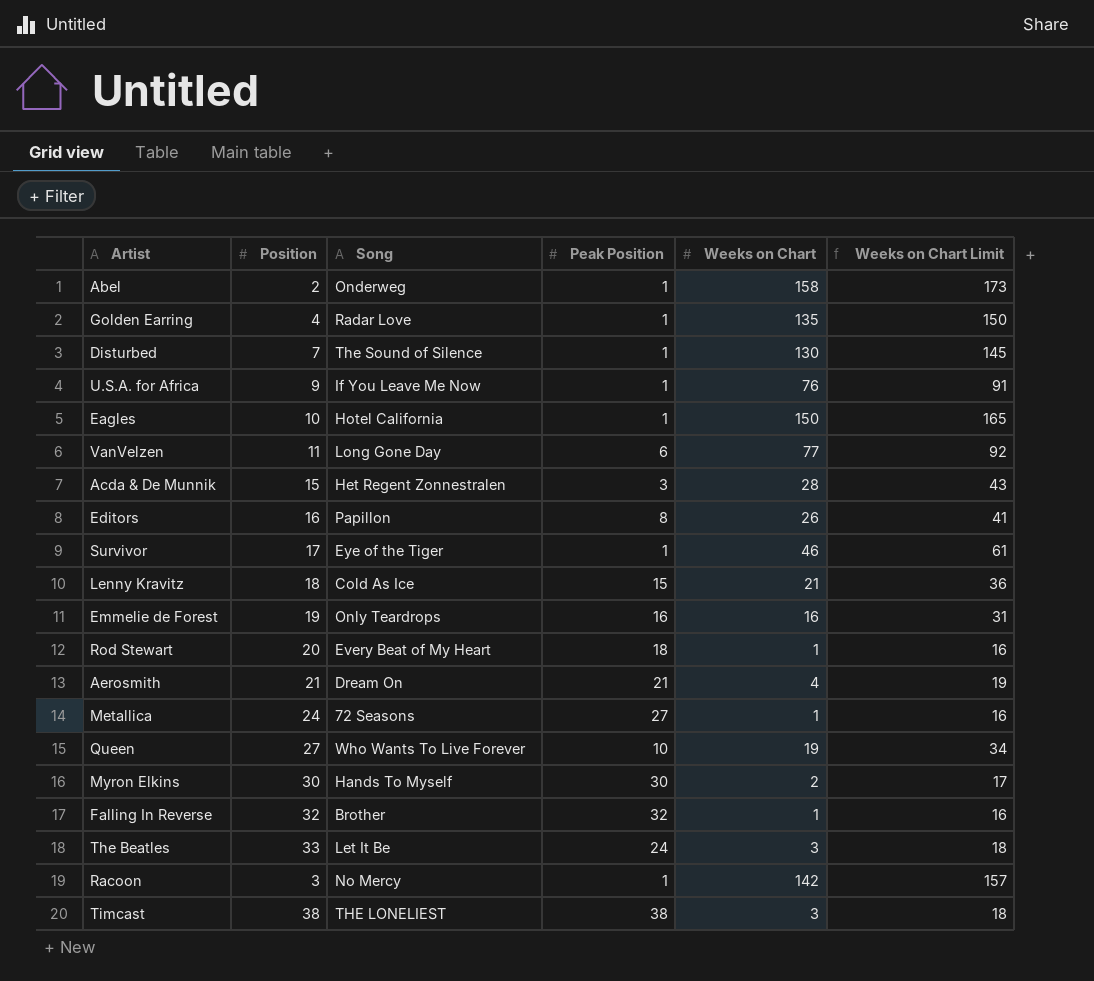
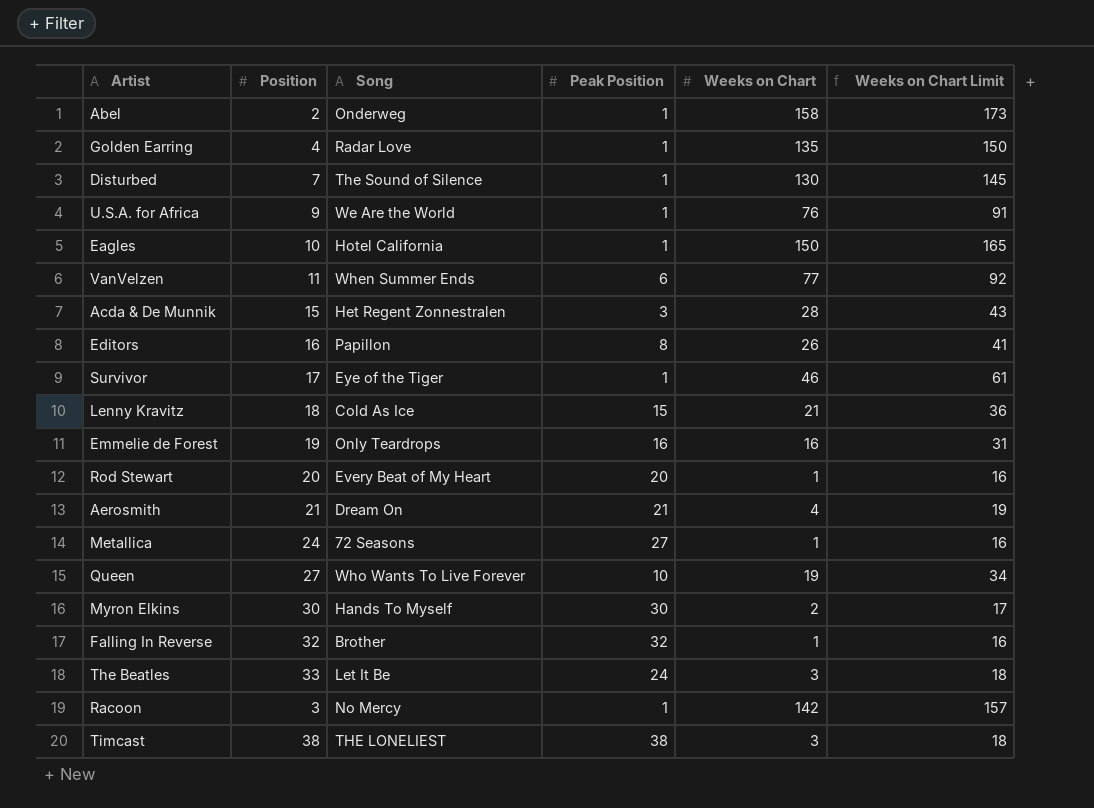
U.S.A. for Africa | Song: If You Leave Me Now -> We Are the World
VanVelzen | Song: Long Gone Day -> When Summer Ends
Rod Stewart | Peak Position: 18 -> 20

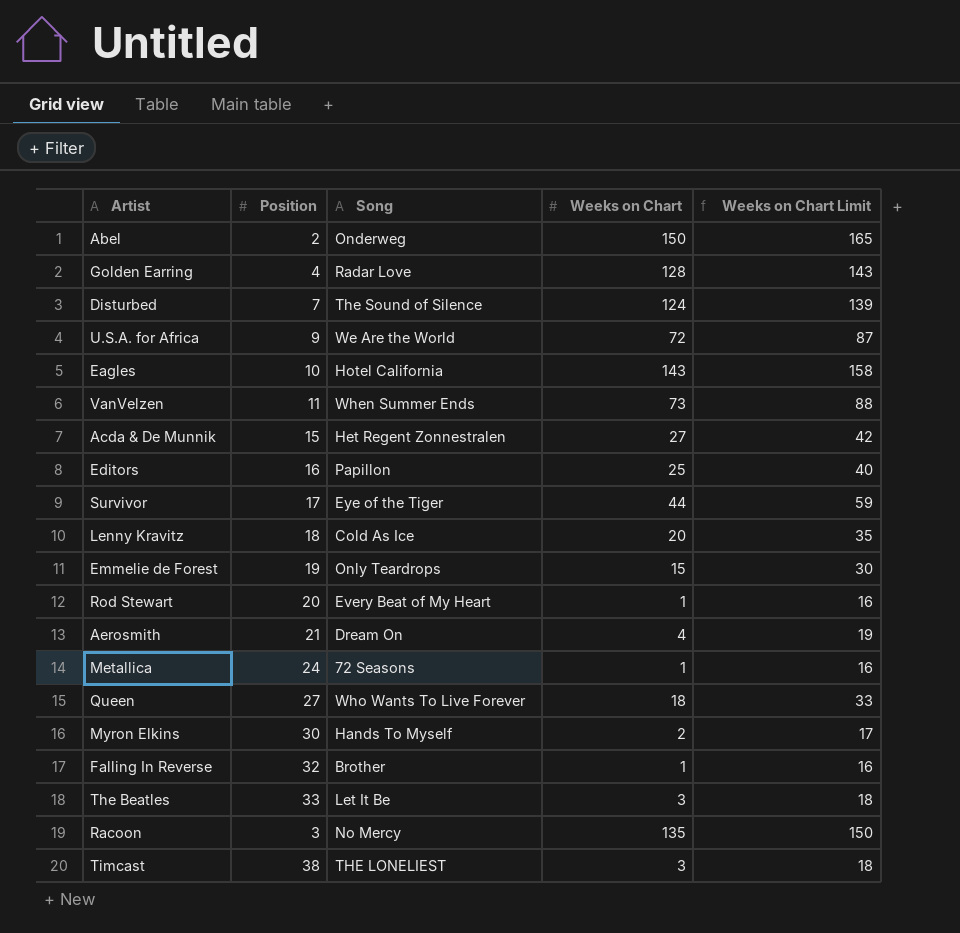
column Peak Position | position: 4 -> none
Abel | Weeks on Chart: 158 -> 150
Abel | Weeks on Chart Limit: 173 -> 165
Golden Earring | Weeks on Chart: 135 -> 128
Golden Earring | Weeks on Chart Limit: 150 -> 143
Disturbed | Weeks on Chart: 130 -> 124
Disturbed | Weeks on Chart Limit: 145 -> 139
U.S.A. for Africa | Weeks on Chart: 76 -> 72
U.S.A. for Africa | Weeks on Chart Limit: 91 -> 87
Eagles | Weeks on Chart: 150 -> 143
Eagles | Weeks on Chart Limit: 165 -> 158
VanVelzen | Weeks on Chart: 77 -> 73
VanVelzen | Weeks on Chart Limit: 92 -> 88
Acda & De Munnik | Weeks on Chart: 28 -> 27
Acda & De Munnik | Weeks on Chart Limit: 43 -> 42
Editors | Weeks on Chart: 26 -> 25
Editors | Weeks on Chart Limit: 41 -> 40
Survivor | Weeks on Chart: 46 -> 44
Survivor | Weeks on Chart Limit: 61 -> 59
Lenny Kravitz | Weeks on Chart: 21 -> 20
Lenny Kravitz | Weeks on Chart Limit: 36 -> 35
Emmelie de Forest | Weeks on Chart: 16 -> 15
Emmelie de Forest | Weeks on Chart Limit: 31 -> 30
Queen | Weeks on Chart: 19 -> 18
Queen | Weeks on Chart Limit: 34 -> 33
Racoon | Weeks on Chart: 142 -> 135
Racoon | Weeks on Chart Limit: 157 -> 150

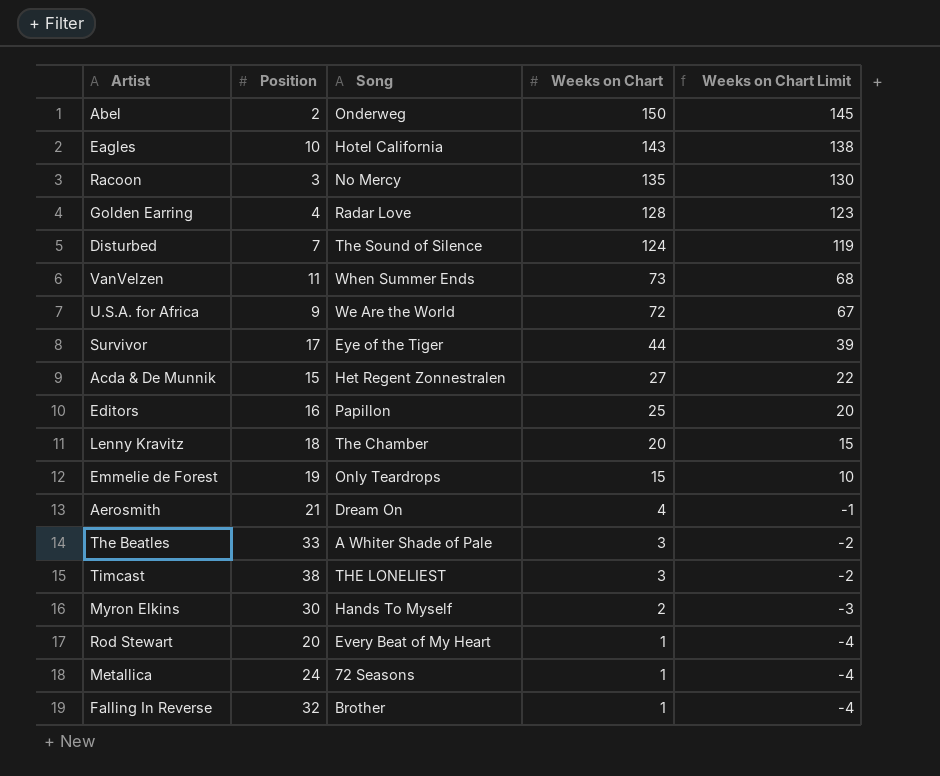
row order: none -> Weeks on Chart descending
column Weeks on Chart Limit | formula: [Weeks on Chart] + 15 -> [Weeks on Chart] - 5
row Queen: 27 | Who Wants To Live Forever | 18 | 33 -> none
Lenny Kravitz | Song: Cold As Ice -> The Chamber
The Beatles | Song: Let It Be -> A Whiter Shade of Pale

